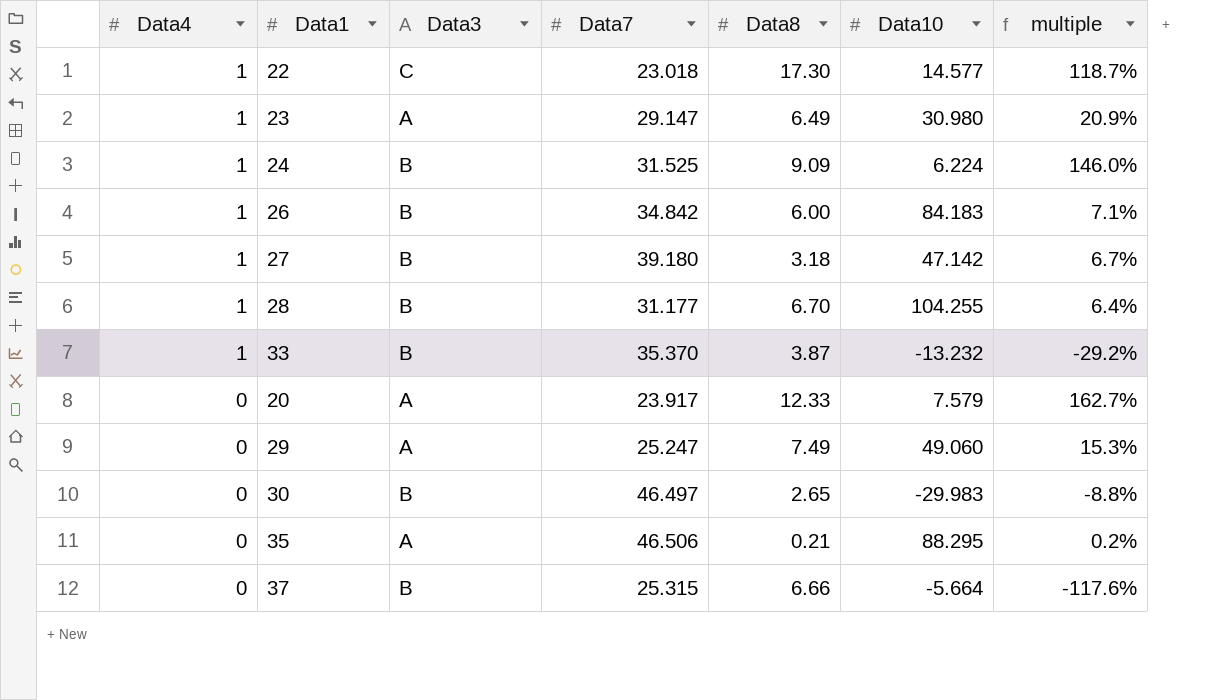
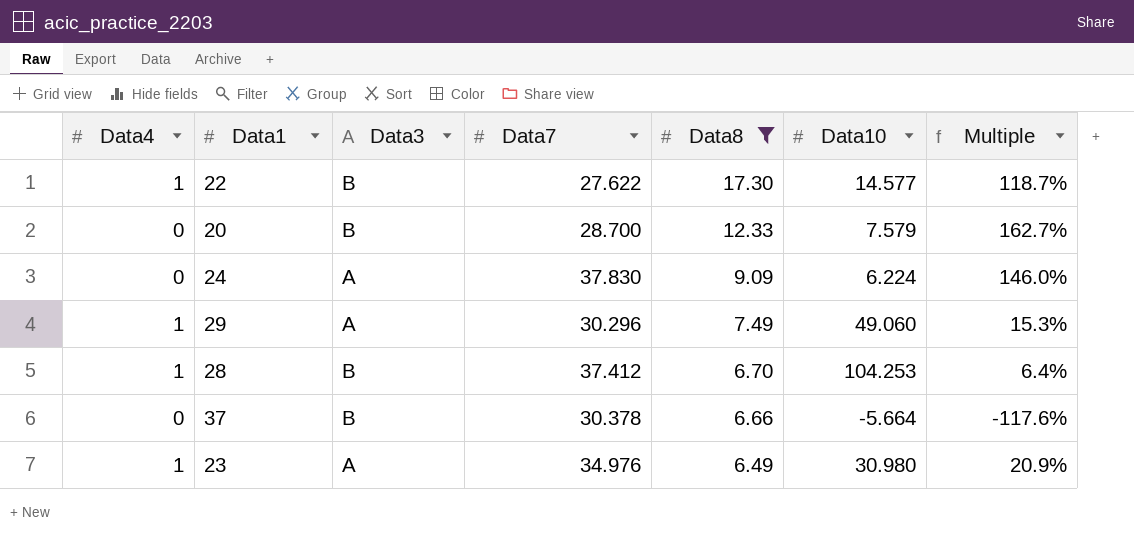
filter: none -> Data8 >= 6.49
row order: Data4 descending -> Data8 descending
column name: multiple -> Multiple
22 | Data3: C -> B
22 | Data7: 23.018 -> 27.622
20 | Data3: A -> B
20 | Data7: 23.917 -> 28.700
24 | Data4: 1 -> 0
24 | Data3: B -> A
24 | Data7: 31.525 -> 37.830
29 | Data4: 0 -> 1
29 | Data7: 25.247 -> 30.296
28 | Data7: 31.177 -> 37.412
28 | Data10: 104.255 -> 104.253
37 | Data7: 25.315 -> 30.378
23 | Data7: 29.147 -> 34.976

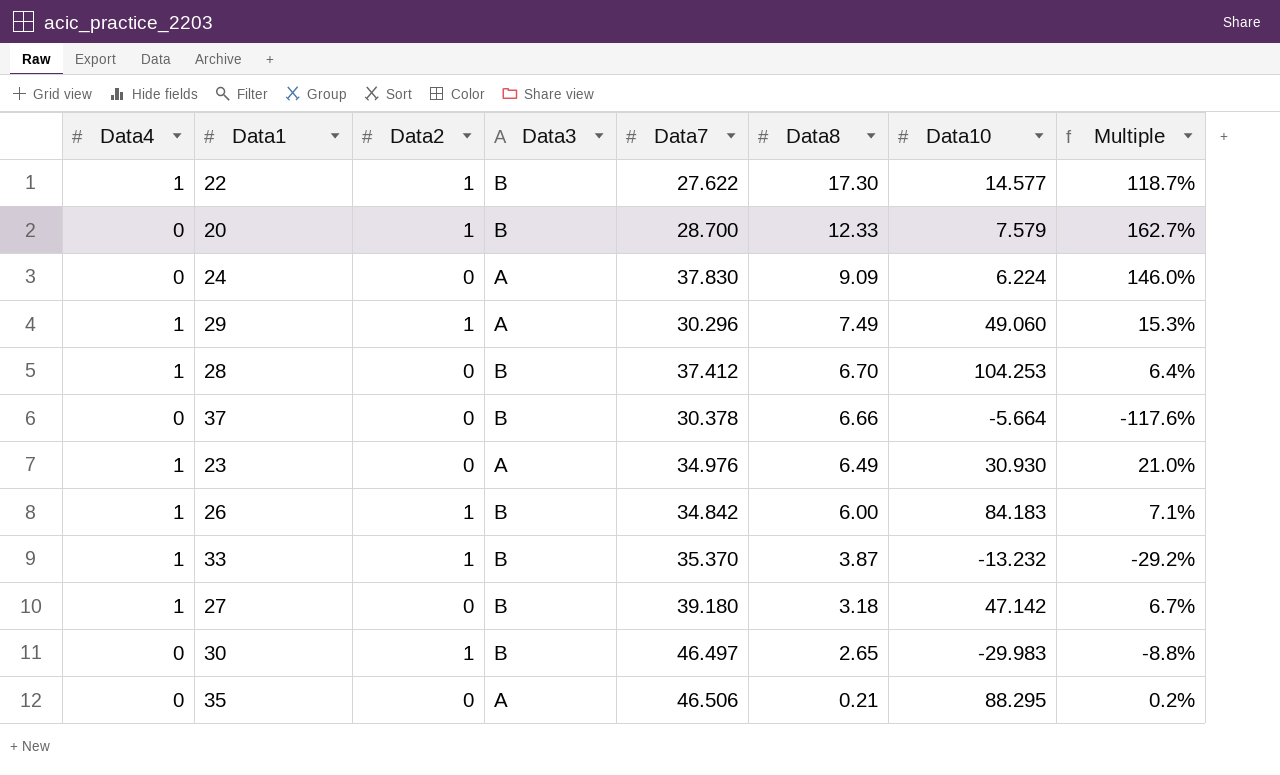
filter: Data8 >= 6.49 -> none
column Data2 | position: none -> 3
23 | Data10: 30.980 -> 30.930
23 | Multiple: 20.9% -> 21.0%

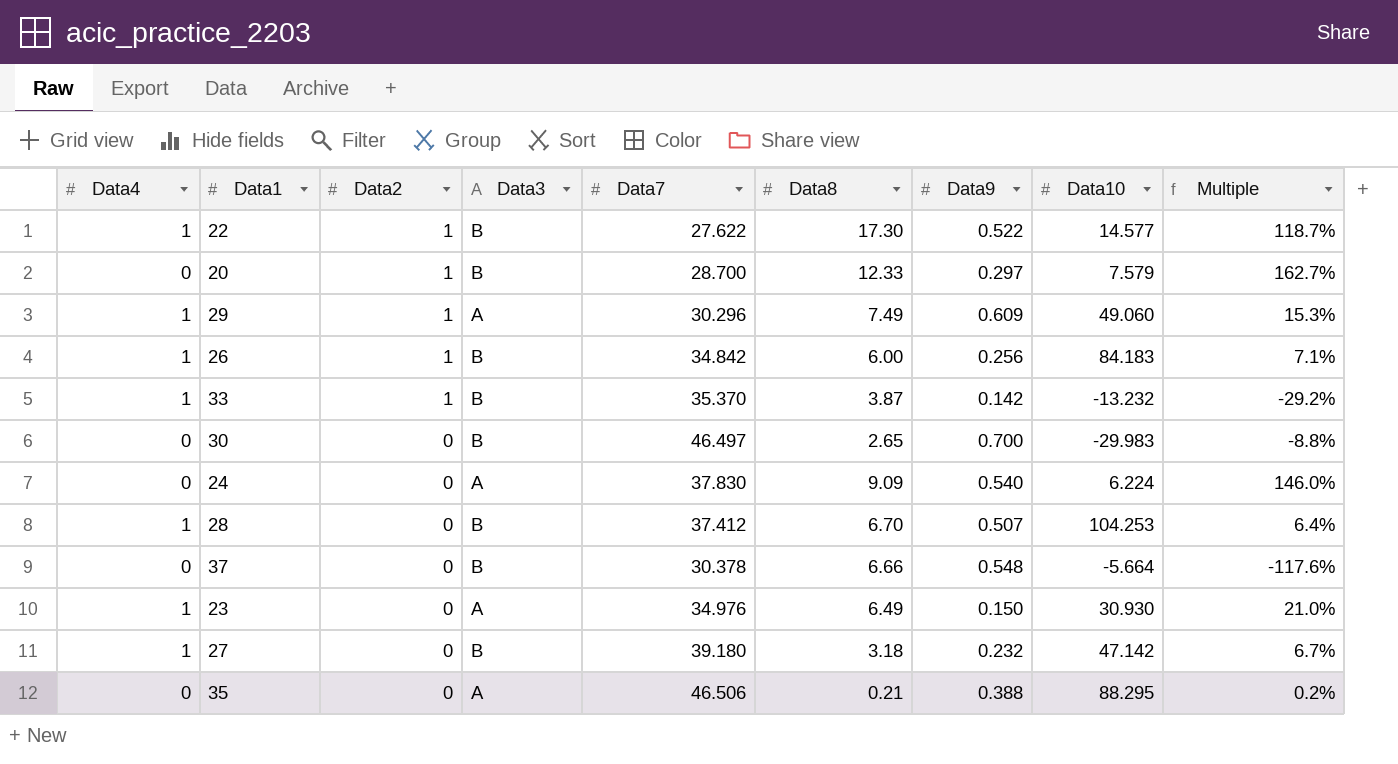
row order: Data8 descending -> Data2 descending
column Data9 | position: none -> 7
30 | Data2: 1 -> 0

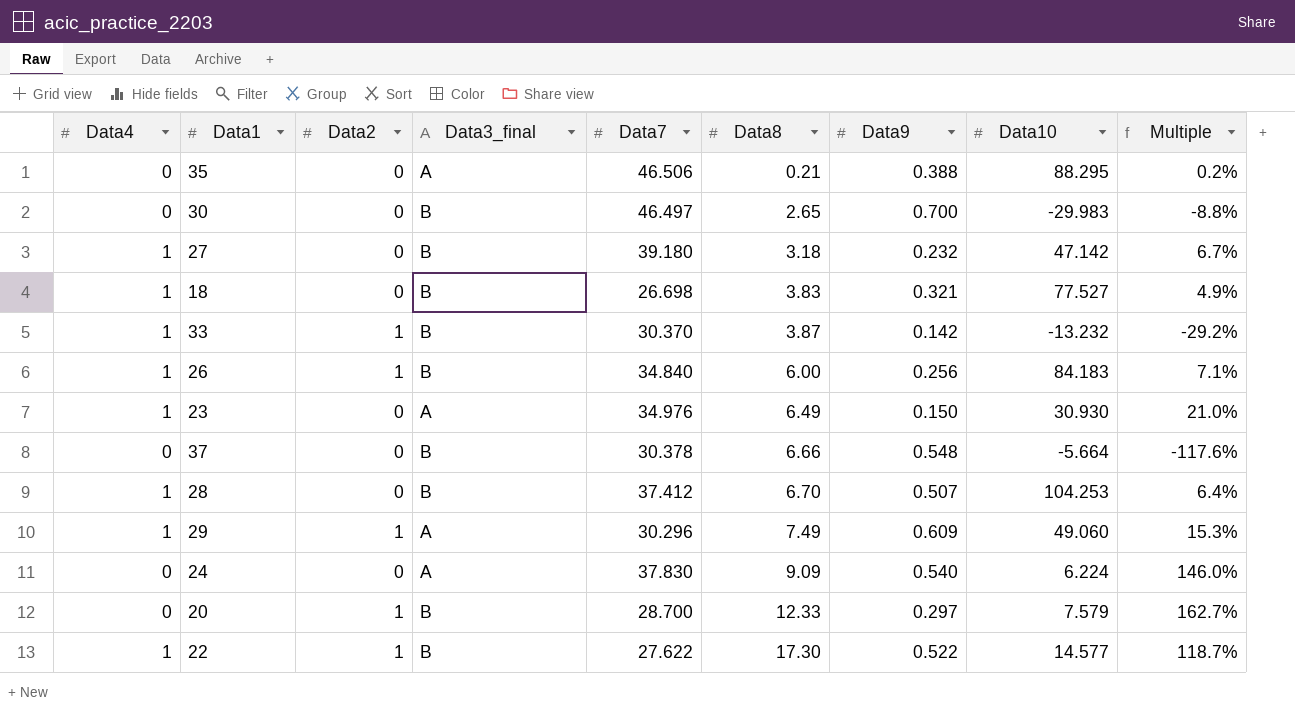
row order: Data2 descending -> Data8 ascending
column name: Data3 -> Data3_final
row 18: none -> 1 | 0 | B | 26.698 | 3.83 | 0.321 | 77.527 | 4.9%
33 | Data7: 35.370 -> 30.370
26 | Data7: 34.842 -> 34.840

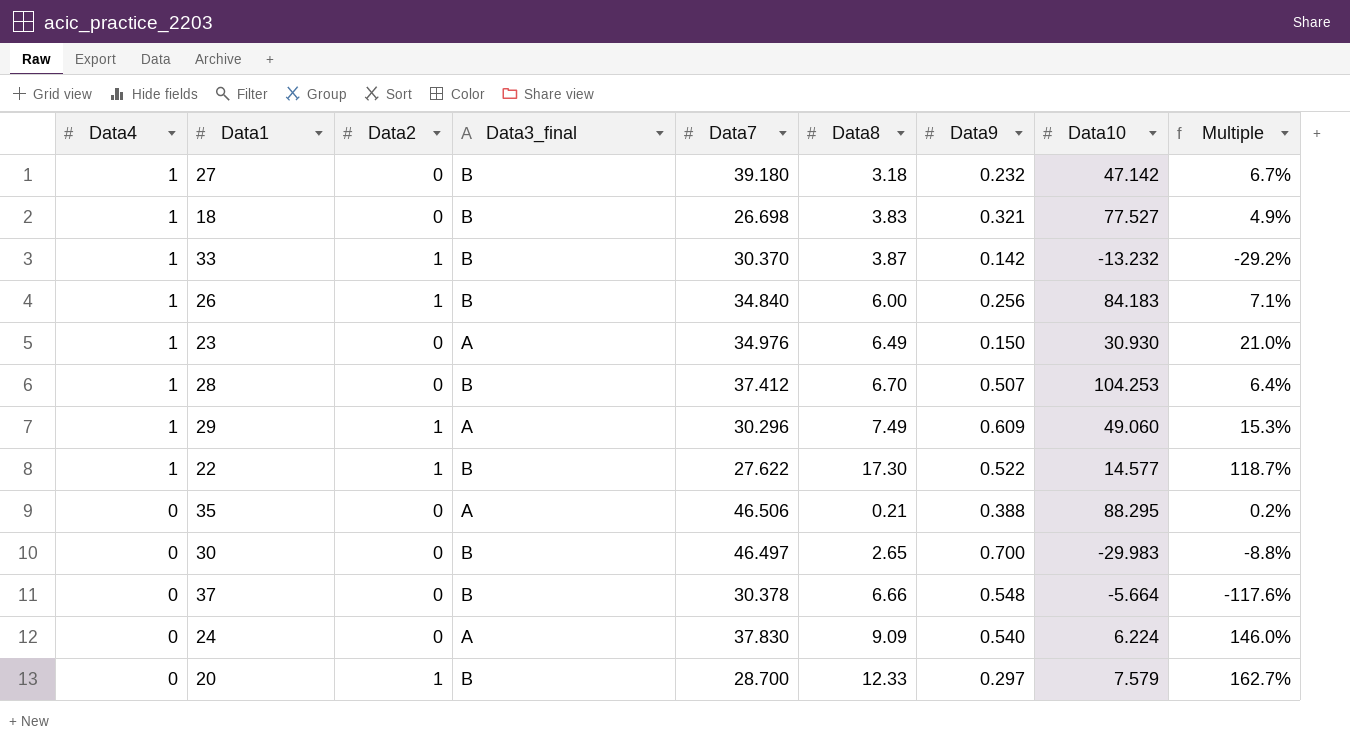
row order: Data8 ascending -> Data4 descending

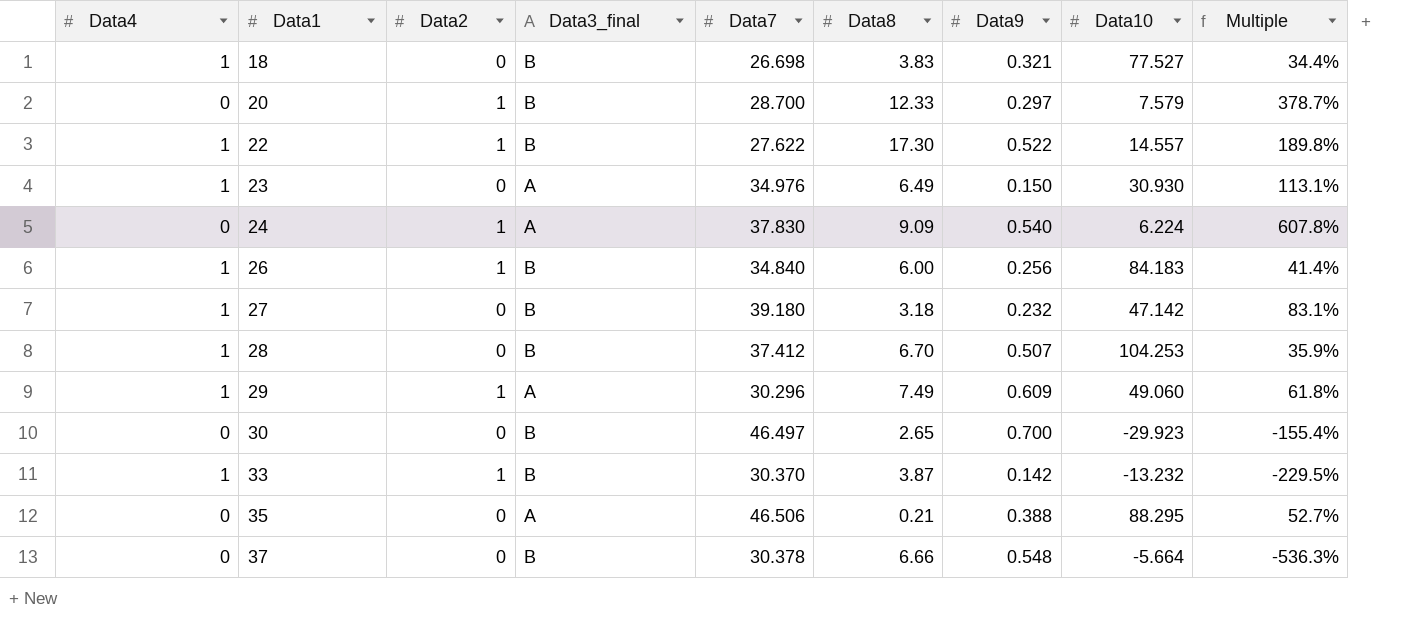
row order: Data4 descending -> Data1 ascending
column Multiple | formula: [Data8] / [Data10] -> [Data7] / [Data10]
22 | Data10: 14.577 -> 14.557
24 | Data2: 0 -> 1
30 | Data10: -29.983 -> -29.923

